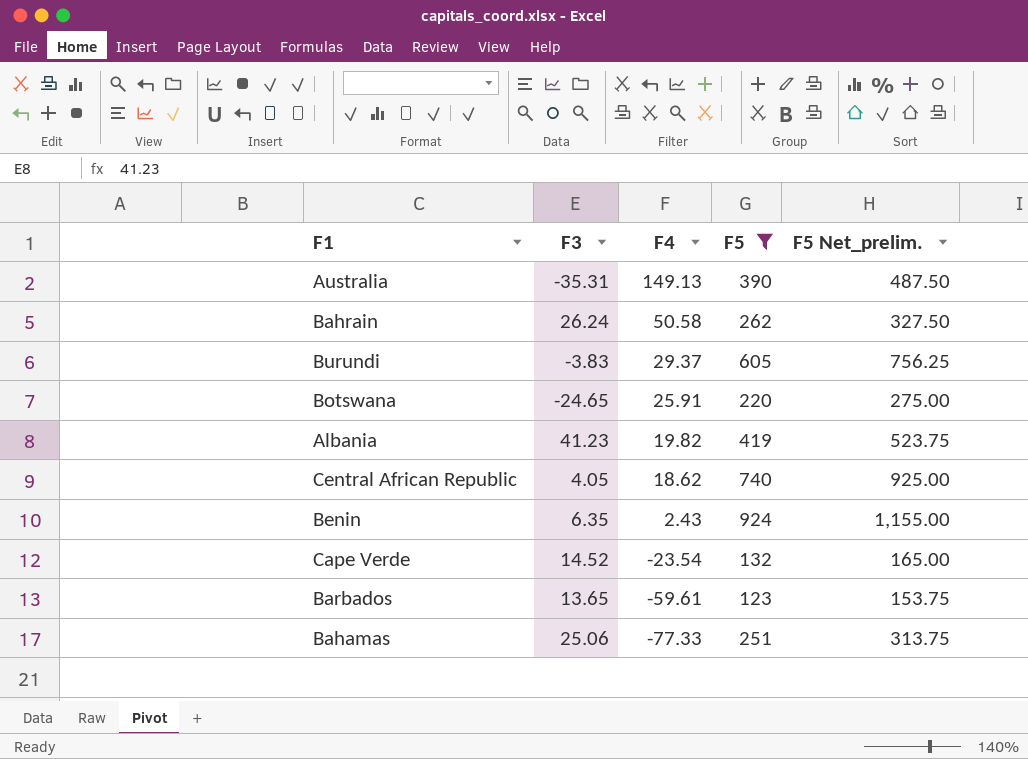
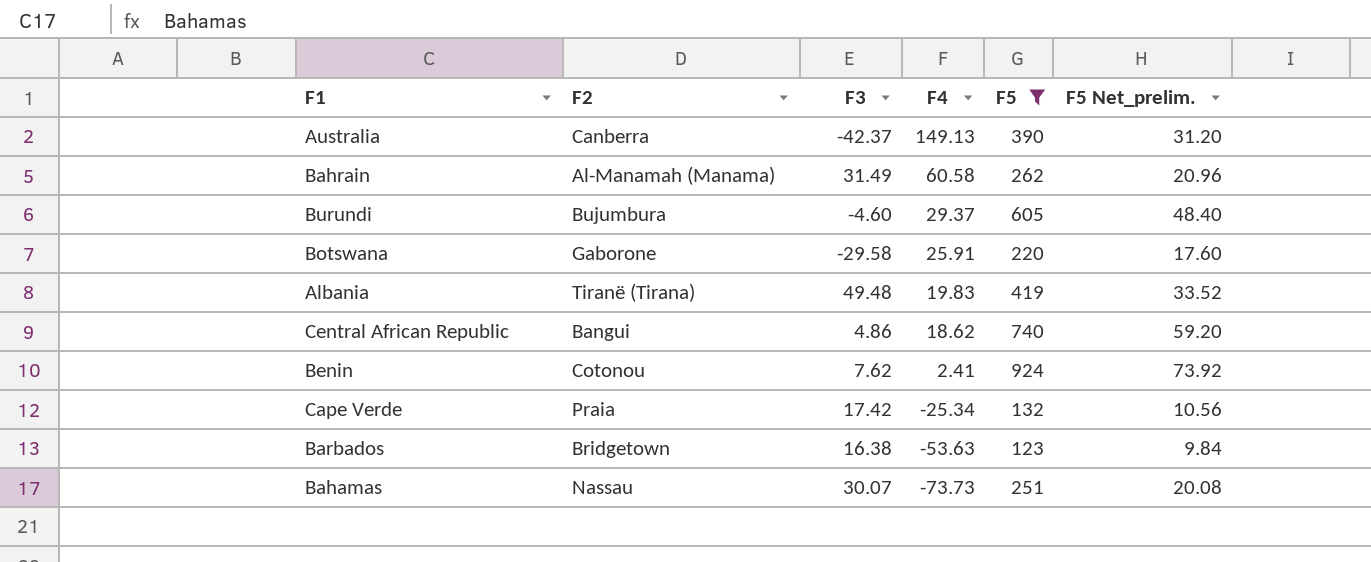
column F2 | position: none -> 2
column F5 Net_prelim. | formula: [F5] * 1.25 -> [F5] * 0.08
Australia | F3: -35.31 -> -42.37
Bahrain | F3: 26.24 -> 31.49
Bahrain | F4: 50.58 -> 60.58
Burundi | F3: -3.83 -> -4.60
Botswana | F3: -24.65 -> -29.58
Albania | F3: 41.23 -> 49.48
Albania | F4: 19.82 -> 19.83
Central African Republic | F3: 4.05 -> 4.86
Benin | F3: 6.35 -> 7.62
Benin | F4: 2.43 -> 2.41
Cape Verde | F3: 14.52 -> 17.42
Cape Verde | F4: -23.54 -> -25.34
Barbados | F3: 13.65 -> 16.38
Barbados | F4: -59.61 -> -53.63
Bahamas | F3: 25.06 -> 30.07
Bahamas | F4: -77.33 -> -73.73

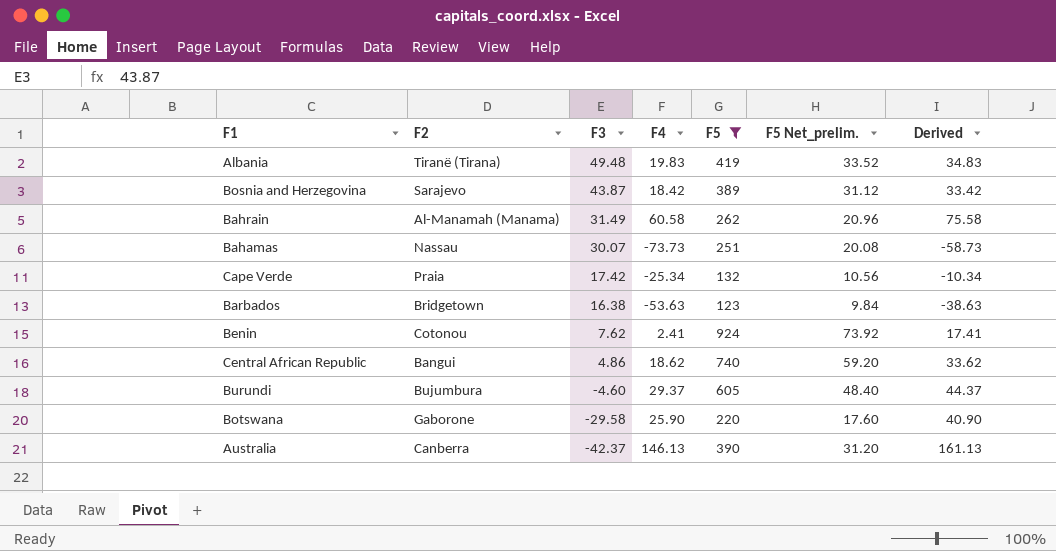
row order: F4 descending -> F3 descending
column Derived | formula: none -> [F4] + 15
row Bosnia and Herzegovina: none -> Sarajevo | 43.87 | 18.42 | 389 | 31.12 | 33.42
Botswana | F4: 25.91 -> 25.90
Australia | F4: 149.13 -> 146.13

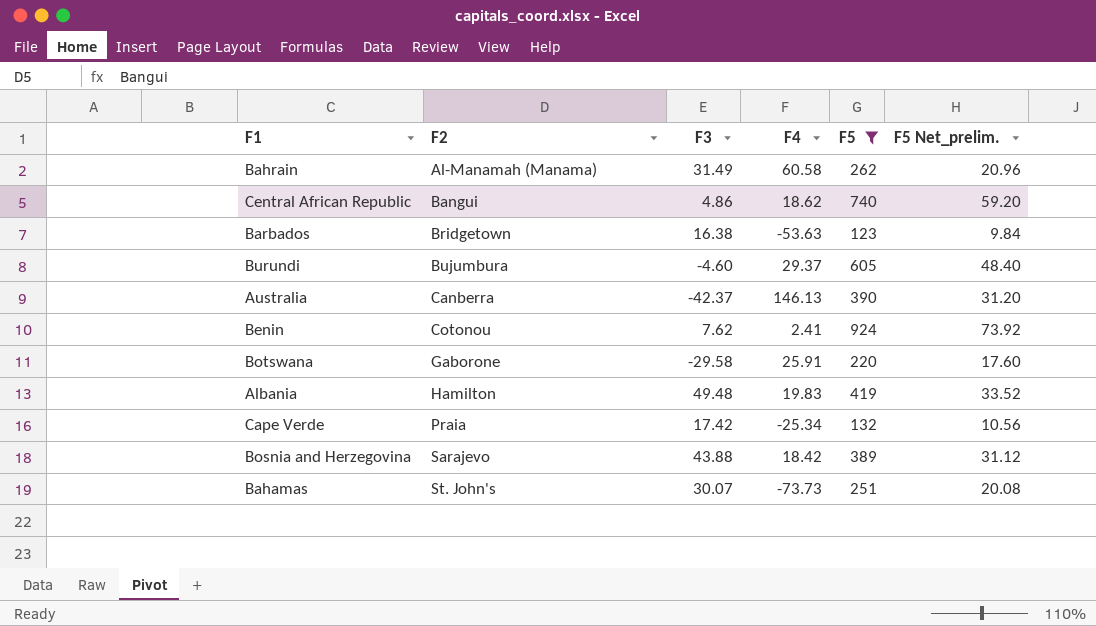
row order: F3 descending -> F2 ascending
column Derived | formula: [F4] + 15 -> none
Botswana | F4: 25.90 -> 25.91
Albania | F2: Tiranë (Tirana) -> Hamilton
Bosnia and Herzegovina | F3: 43.87 -> 43.88
Bahamas | F2: Nassau -> St. John's

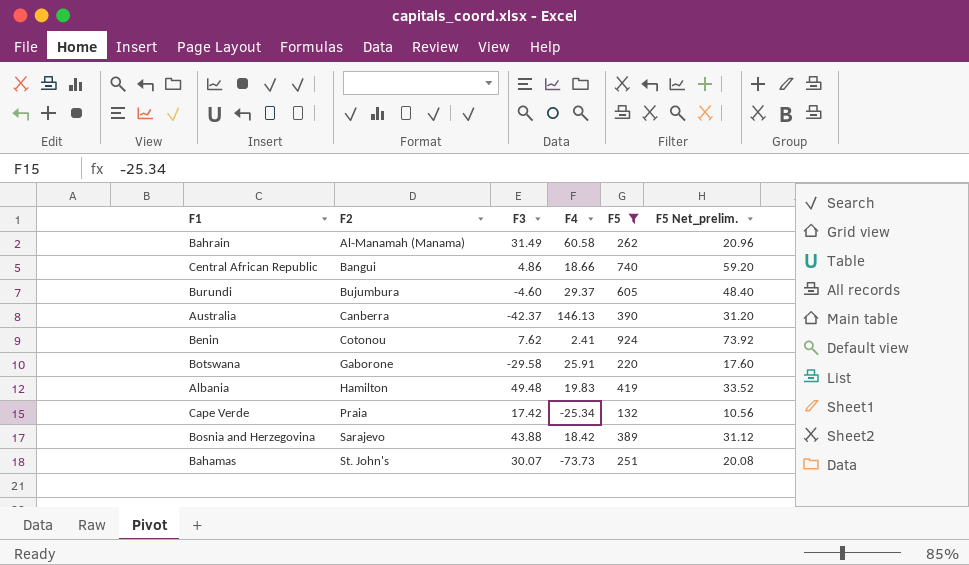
row Barbados: Bridgetown | 16.38 | -53.63 | 123 | 9.84 -> none
Central African Republic | F4: 18.62 -> 18.66

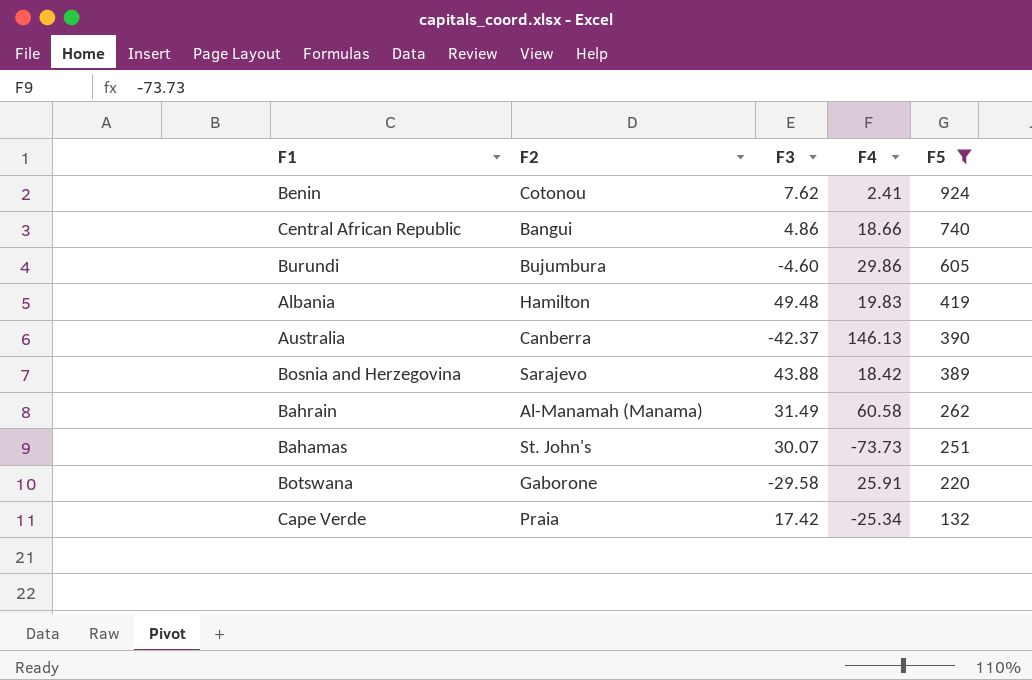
row order: F2 ascending -> F5 descending
column F5 Net_prelim. | formula: [F5] * 0.08 -> none
Burundi | F4: 29.37 -> 29.86

